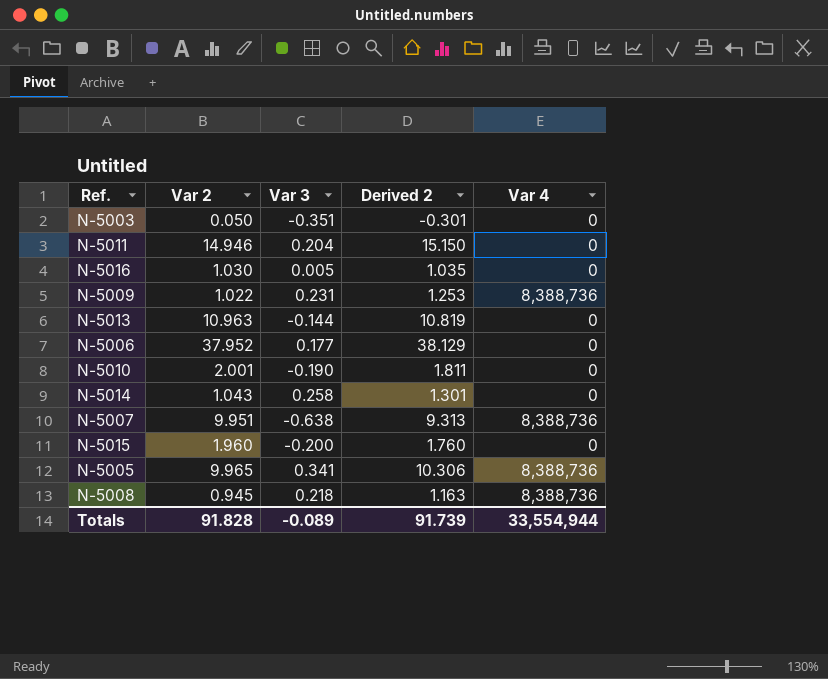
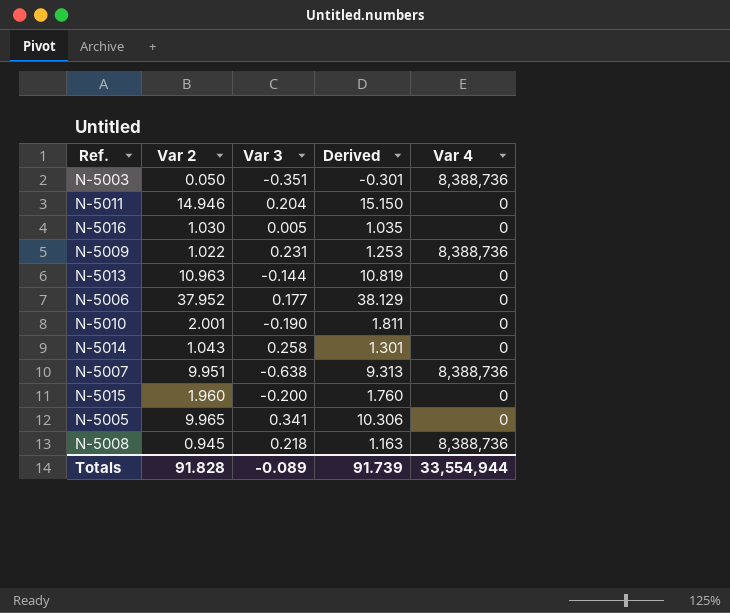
column name: Derived 2 -> Derived
N-5003 | Var 4: 0 -> 8,388,736
N-5005 | Var 4: 8,388,736 -> 0

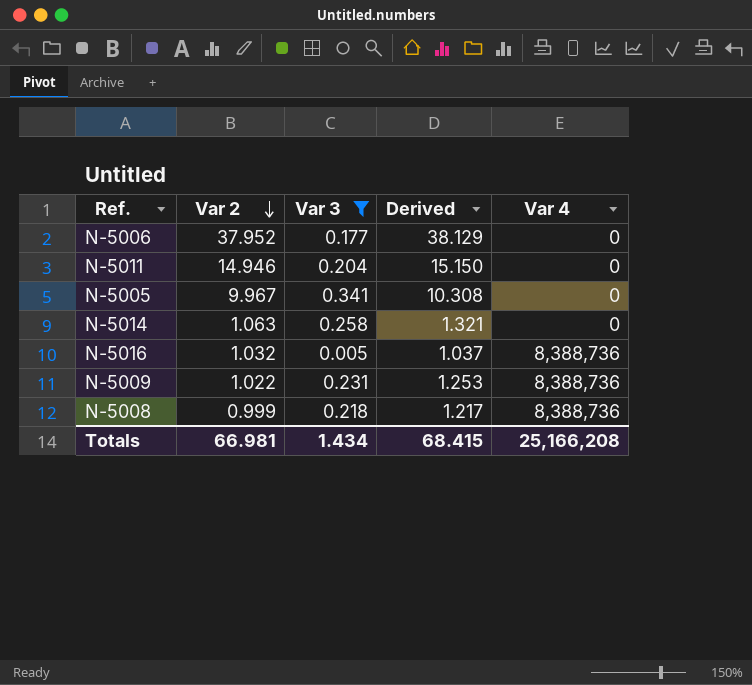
filter: none -> Var 3 >= 0.005
row order: none -> Var 2 descending
N-5005 | Var 2: 9.965 -> 9.967
N-5005 | Derived: 10.306 -> 10.308
N-5014 | Var 2: 1.043 -> 1.063
N-5014 | Derived: 1.301 -> 1.321
N-5016 | Var 2: 1.030 -> 1.032
N-5016 | Derived: 1.035 -> 1.037
N-5016 | Var 4: 0 -> 8,388,736
N-5008 | Var 2: 0.945 -> 0.999
N-5008 | Derived: 1.163 -> 1.217
Totals | Var 2: 91.828 -> 66.981
Totals | Var 3: -0.089 -> 1.434
Totals | Derived: 91.739 -> 68.415
Totals | Var 4: 33,554,944 -> 25,166,208

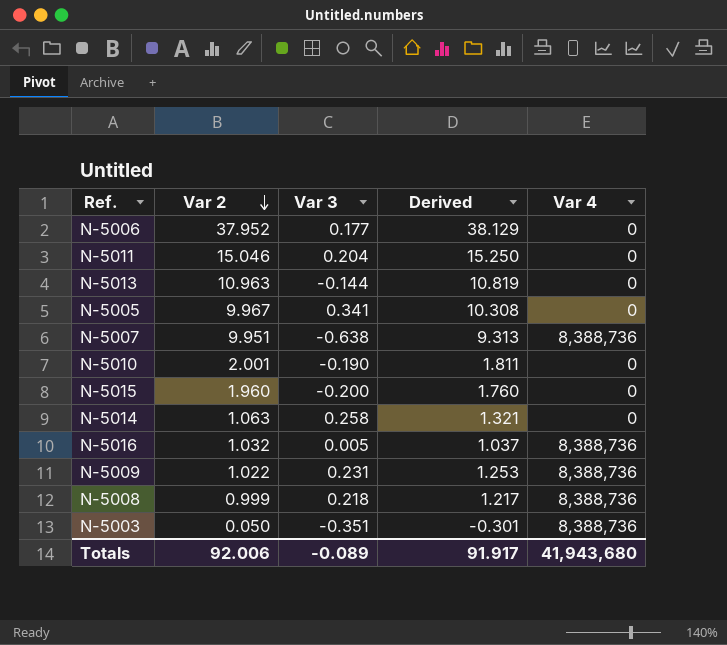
filter: Var 3 >= 0.005 -> none
N-5011 | Var 2: 14.946 -> 15.046
N-5011 | Derived: 15.150 -> 15.250
Totals | Var 2: 66.981 -> 92.006
Totals | Var 3: 1.434 -> -0.089
Totals | Derived: 68.415 -> 91.917
Totals | Var 4: 25,166,208 -> 41,943,680

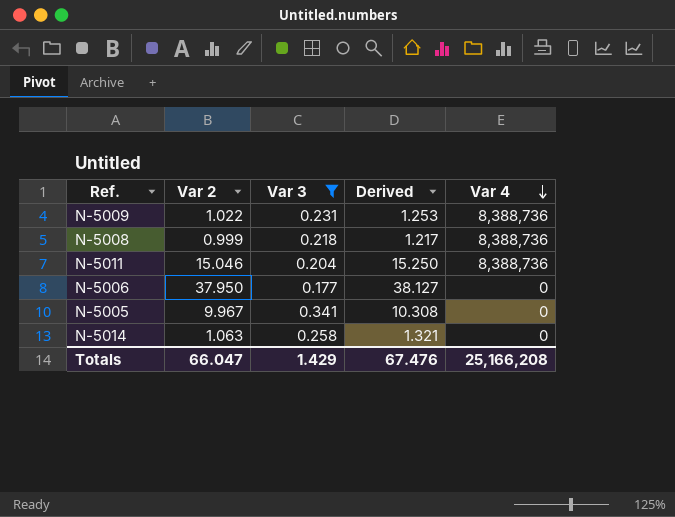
filter: none -> Var 3 >= 0.177
row order: Var 2 descending -> Var 4 descending
N-5011 | Var 4: 0 -> 8,388,736
N-5006 | Var 2: 37.952 -> 37.950
N-5006 | Derived: 38.129 -> 38.127
Totals | Var 2: 92.006 -> 66.047
Totals | Var 3: -0.089 -> 1.429
Totals | Derived: 91.917 -> 67.476
Totals | Var 4: 41,943,680 -> 25,166,208

